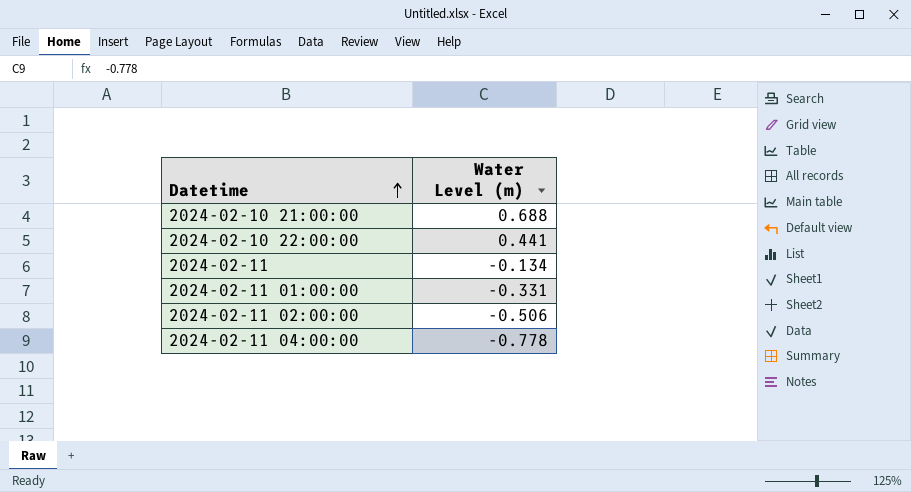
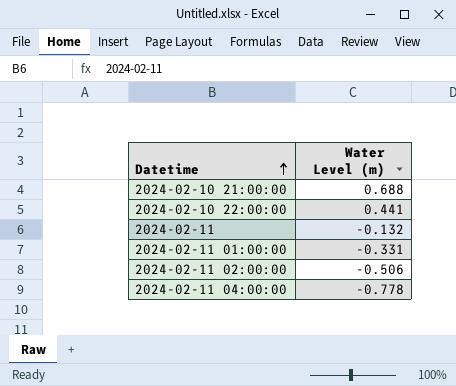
2024-02-11 | Water Level (m): -0.134 -> -0.132

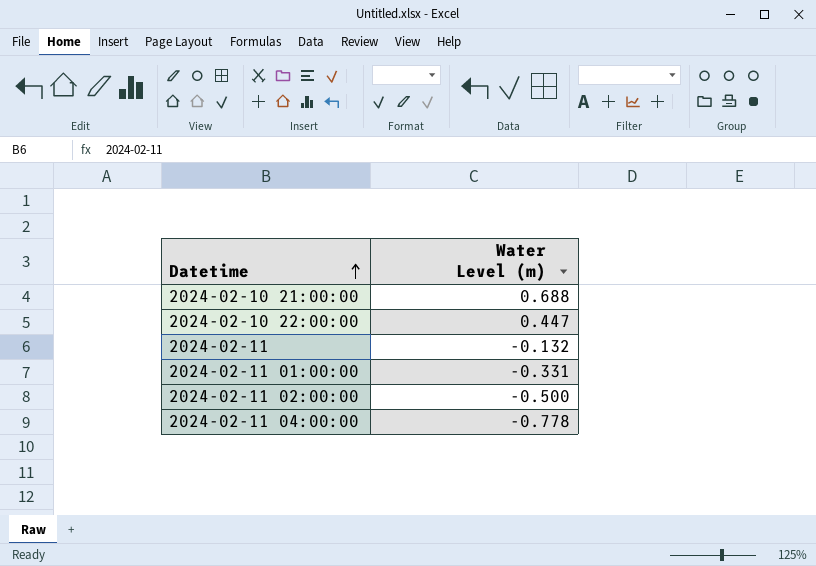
2024-02-10 22:00:00 | Water Level (m): 0.441 -> 0.447
2024-02-11 02:00:00 | Water Level (m): -0.506 -> -0.500

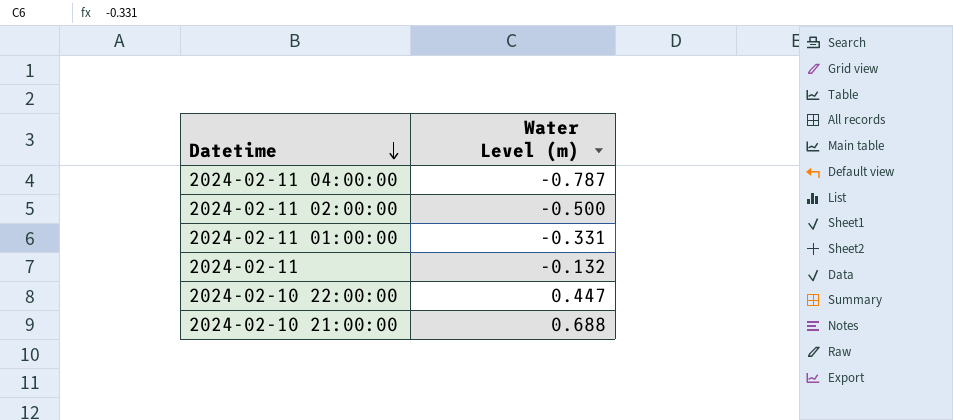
row order: Datetime ascending -> Datetime descending
2024-02-11 04:00:00 | Water Level (m): -0.778 -> -0.787

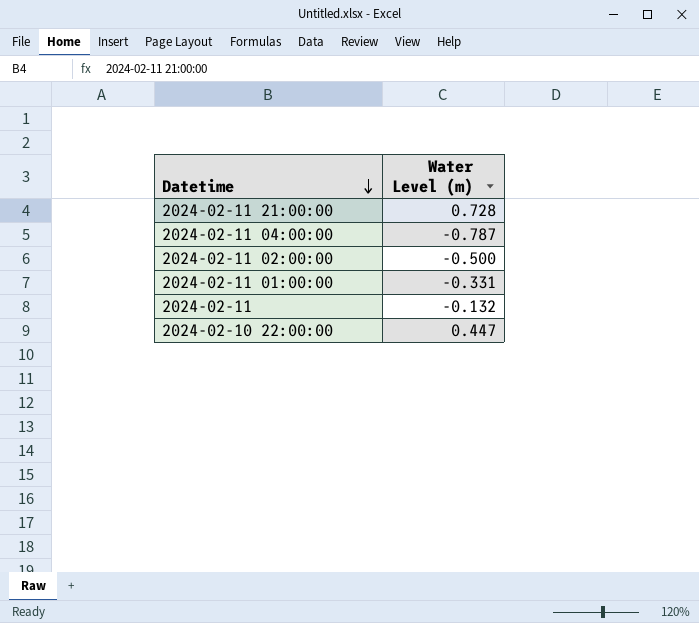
row 2024-02-10 21:00:00: 0.688 -> none
row 2024-02-11 21:00:00: none -> 0.728

